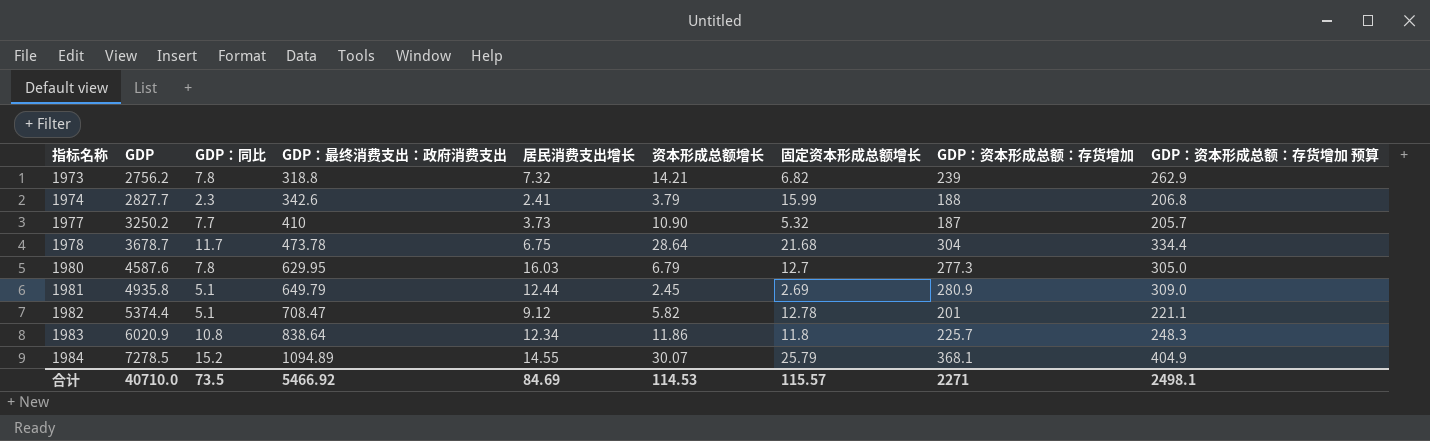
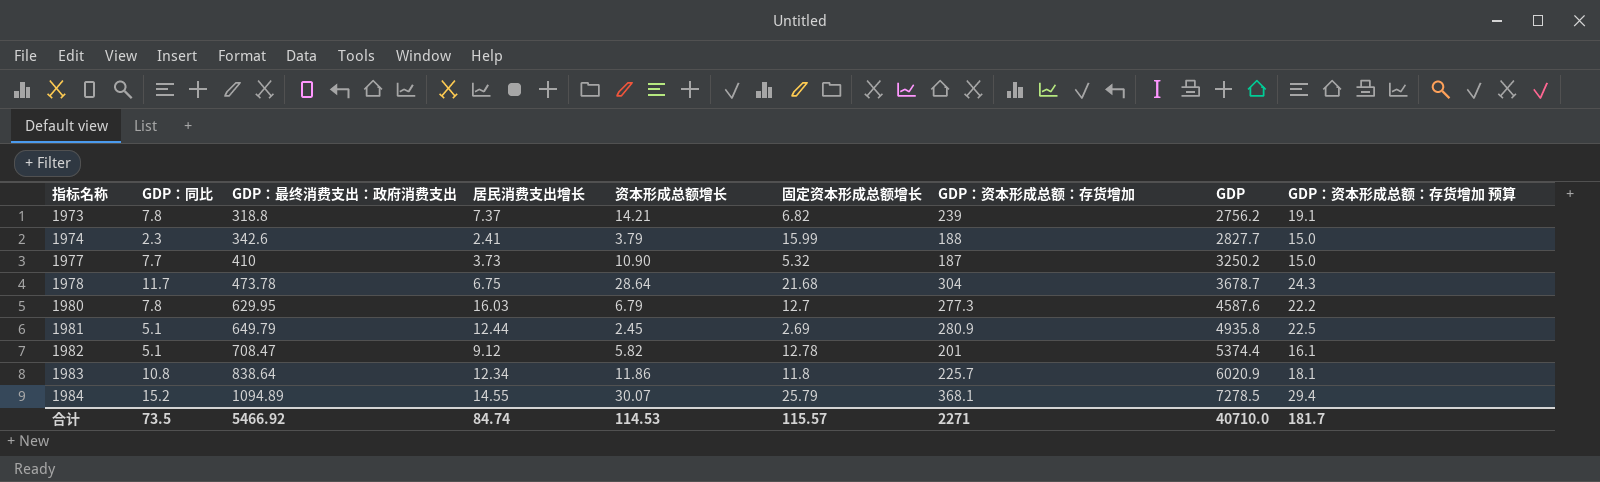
column GDP | position: 2 -> 8
column GDP：资本形成总额：存货增加 预算 | formula: [GDP：资本形成总额：存货增加] * 1.1 -> [GDP：资本形成总额：存货增加] * 0.08
1973 | 居民消费支出增长: 7.32 -> 7.37
合计 | 居民消费支出增长: 84.69 -> 84.74
合计 | GDP：资本形成总额：存货增加 预算: 2498.1 -> 181.7

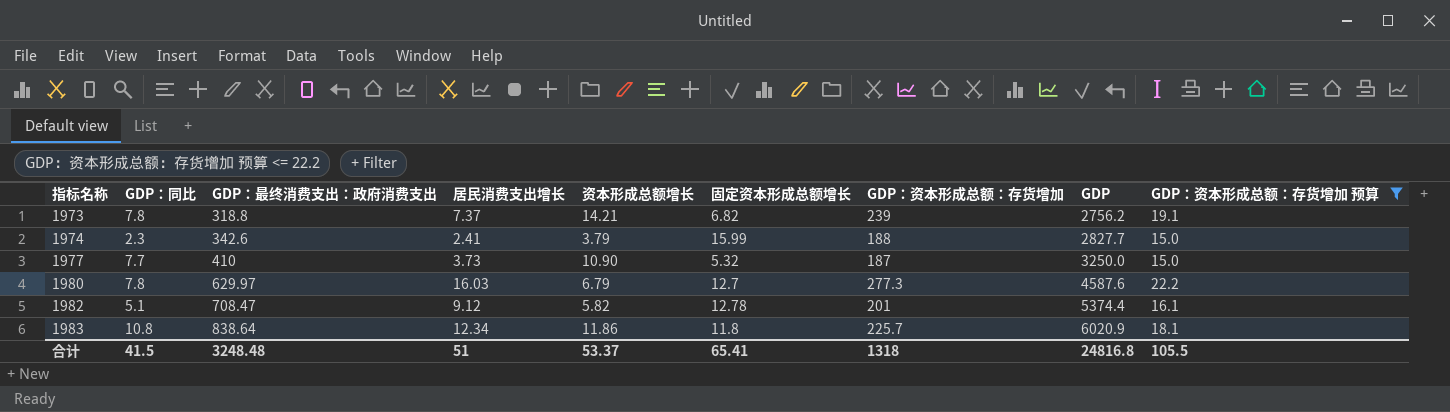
filter: none -> GDP：资本形成总额：存货增加 预算 <= 22.2
1977 | GDP: 3250.2 -> 3250.0
1980 | GDP：最终消费支出：政府消费支出: 629.95 -> 629.97
合计 | GDP：同比: 73.5 -> 41.5
合计 | GDP：最终消费支出：政府消费支出: 5466.92 -> 3248.48
合计 | 居民消费支出增长: 84.74 -> 51
合计 | 资本形成总额增长: 114.53 -> 53.37
合计 | 固定资本形成总额增长: 115.57 -> 65.41
合计 | GDP：资本形成总额：存货增加: 2271 -> 1318
合计 | GDP: 40710.0 -> 24816.8
合计 | GDP：资本形成总额：存货增加 预算: 181.7 -> 105.5

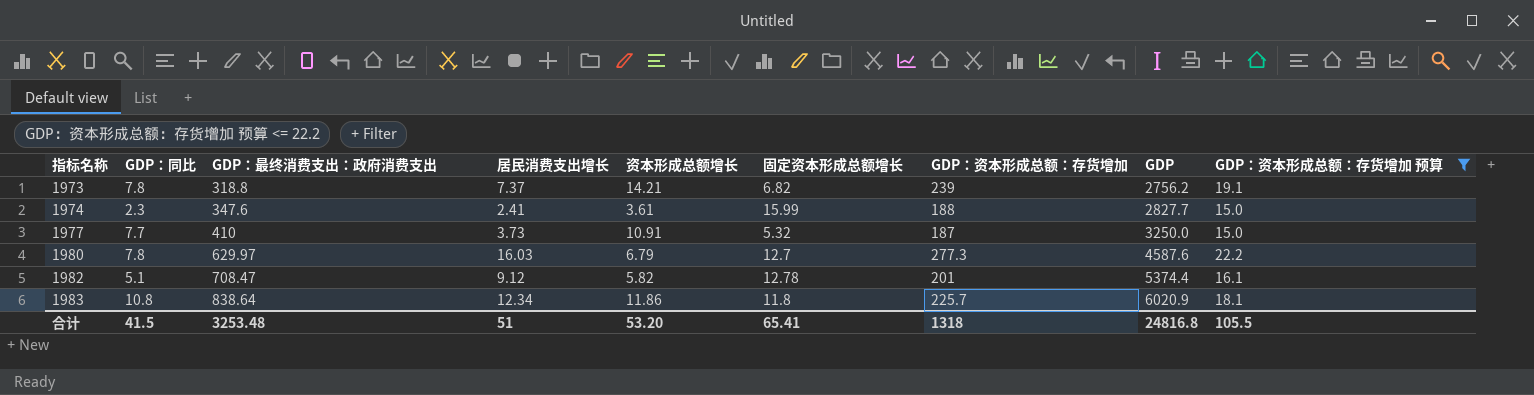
1974 | GDP：最终消费支出：政府消费支出: 342.6 -> 347.6
1974 | 资本形成总额增长: 3.79 -> 3.61
1977 | 资本形成总额增长: 10.90 -> 10.91
合计 | GDP：最终消费支出：政府消费支出: 3248.48 -> 3253.48
合计 | 资本形成总额增长: 53.37 -> 53.20

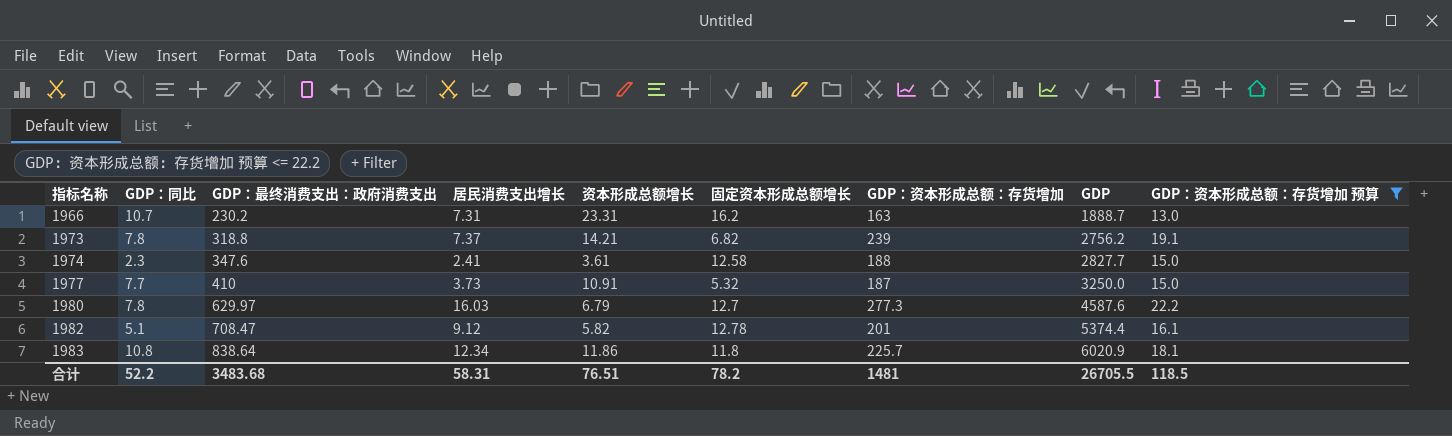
row 1966: none -> 10.7 | 230.2 | 7.31 | 23.31 | 16.2 | 163 | 1888.7 | 13.0
1974 | 固定资本形成总额增长: 15.99 -> 12.58
合计 | GDP：同比: 41.5 -> 52.2
合计 | GDP：最终消费支出：政府消费支出: 3253.48 -> 3483.68
合计 | 居民消费支出增长: 51 -> 58.31
合计 | 资本形成总额增长: 53.20 -> 76.51
合计 | 固定资本形成总额增长: 65.41 -> 78.2
合计 | GDP：资本形成总额：存货增加: 1318 -> 1481
合计 | GDP: 24816.8 -> 26705.5
合计 | GDP：资本形成总额：存货增加 预算: 105.5 -> 118.5

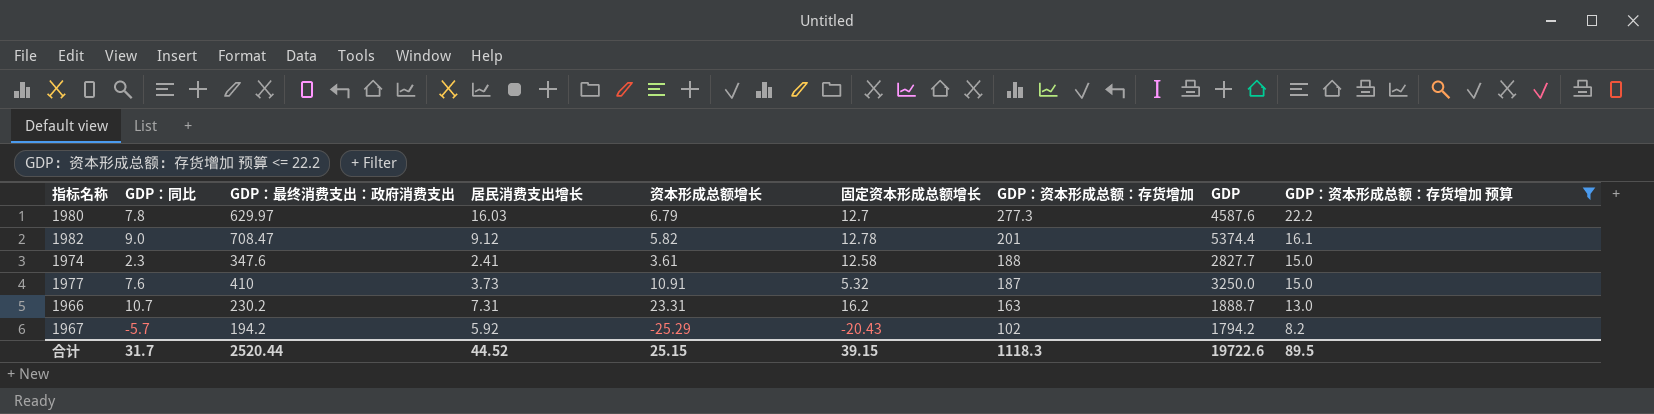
row order: 指标名称 ascending -> GDP：资本形成总额：存货增加 descending
row 1973: 7.8 | 318.8 | 7.37 | 14.21 | 6.82 | 239 | 2756.2 | 19.1 -> none
row 1983: 10.8 | 838.64 | 12.34 | 11.86 | 11.8 | 225.7 | 6020.9 | 18.1 -> none
1982 | GDP：同比: 5.1 -> 9.0
1977 | GDP：同比: 7.7 -> 7.6
row 1967: none -> -5.7 | 194.2 | 5.92 | -25.29 | -20.43 | 102 | 1794.2 | 8.2
合计 | GDP：同比: 52.2 -> 31.7
合计 | GDP：最终消费支出：政府消费支出: 3483.68 -> 2520.44
合计 | 居民消费支出增长: 58.31 -> 44.52
合计 | 资本形成总额增长: 76.51 -> 25.15
合计 | 固定资本形成总额增长: 78.2 -> 39.15
合计 | GDP：资本形成总额：存货增加: 1481 -> 1118.3
合计 | GDP: 26705.5 -> 19722.6
合计 | GDP：资本形成总额：存货增加 预算: 118.5 -> 89.5

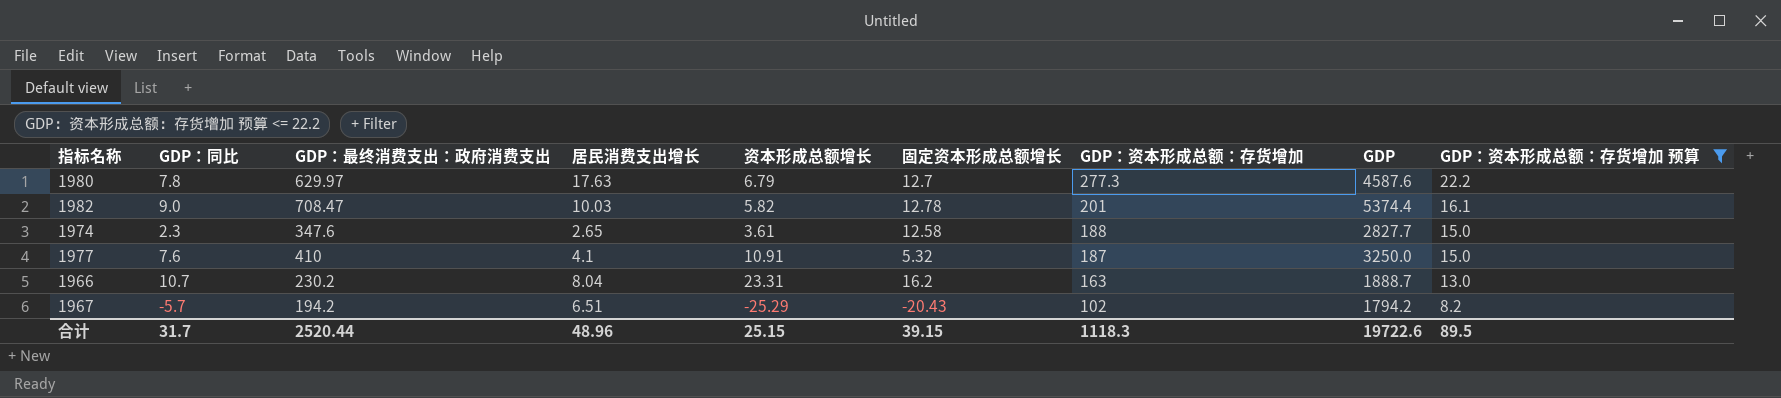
1980 | 居民消费支出增长: 16.03 -> 17.63
1982 | 居民消费支出增长: 9.12 -> 10.03
1974 | 居民消费支出增长: 2.41 -> 2.65
1977 | 居民消费支出增长: 3.73 -> 4.1
1966 | 居民消费支出增长: 7.31 -> 8.04
1967 | 居民消费支出增长: 5.92 -> 6.51
合计 | 居民消费支出增长: 44.52 -> 48.96

